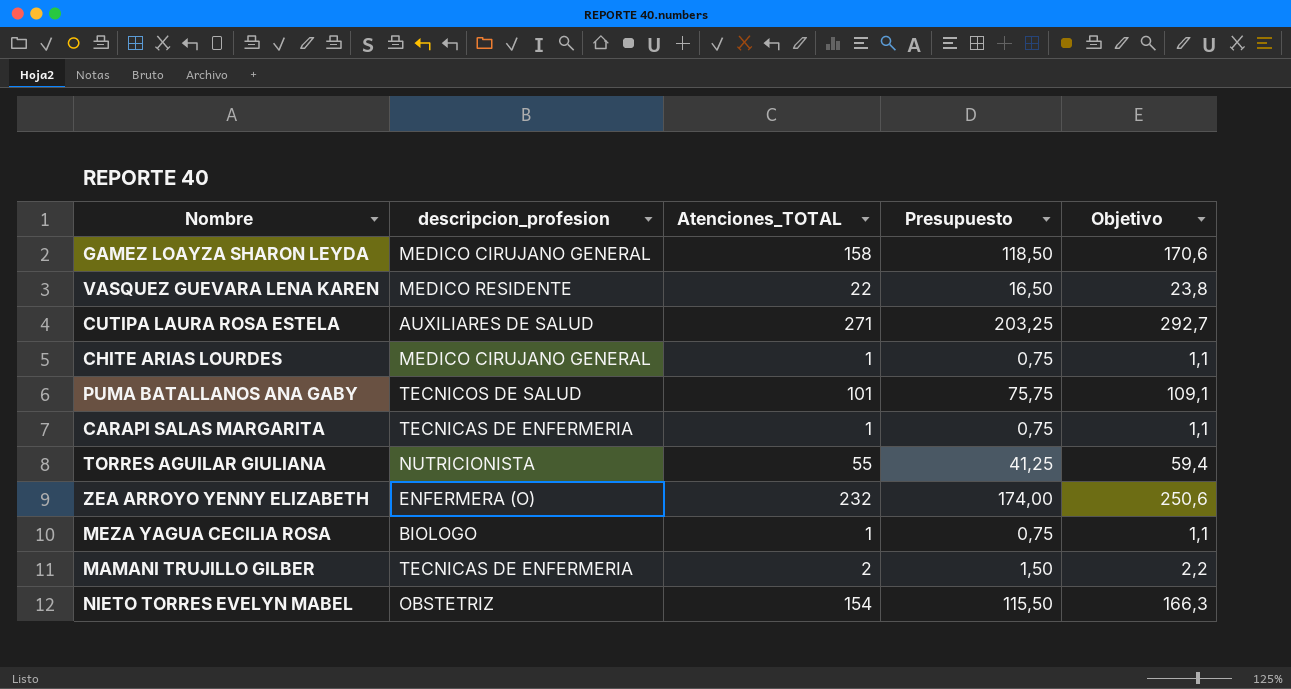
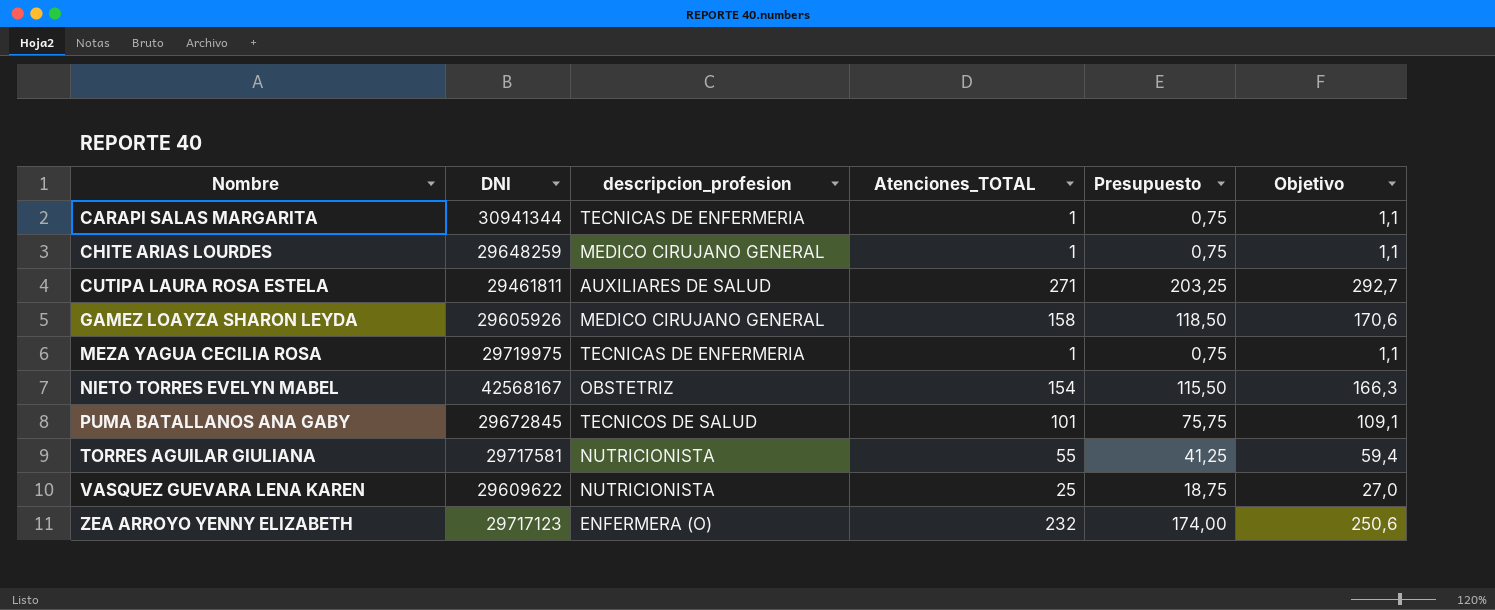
row order: none -> Nombre ascending
column DNI | position: none -> 2
row MAMANI TRUJILLO GILBER: TECNICAS DE ENFERMERIA | 2 | 1,50 | 2,2 -> none
MEZA YAGUA CECILIA ROSA | descripcion_profesion: BIOLOGO -> TECNICAS DE ENFERMERIA
VASQUEZ GUEVARA LENA KAREN | descripcion_profesion: MEDICO RESIDENTE -> NUTRICIONISTA
VASQUEZ GUEVARA LENA KAREN | Atenciones_TOTAL: 22 -> 25
VASQUEZ GUEVARA LENA KAREN | Presupuesto: 16,50 -> 18,75
VASQUEZ GUEVARA LENA KAREN | Objetivo: 23,8 -> 27,0

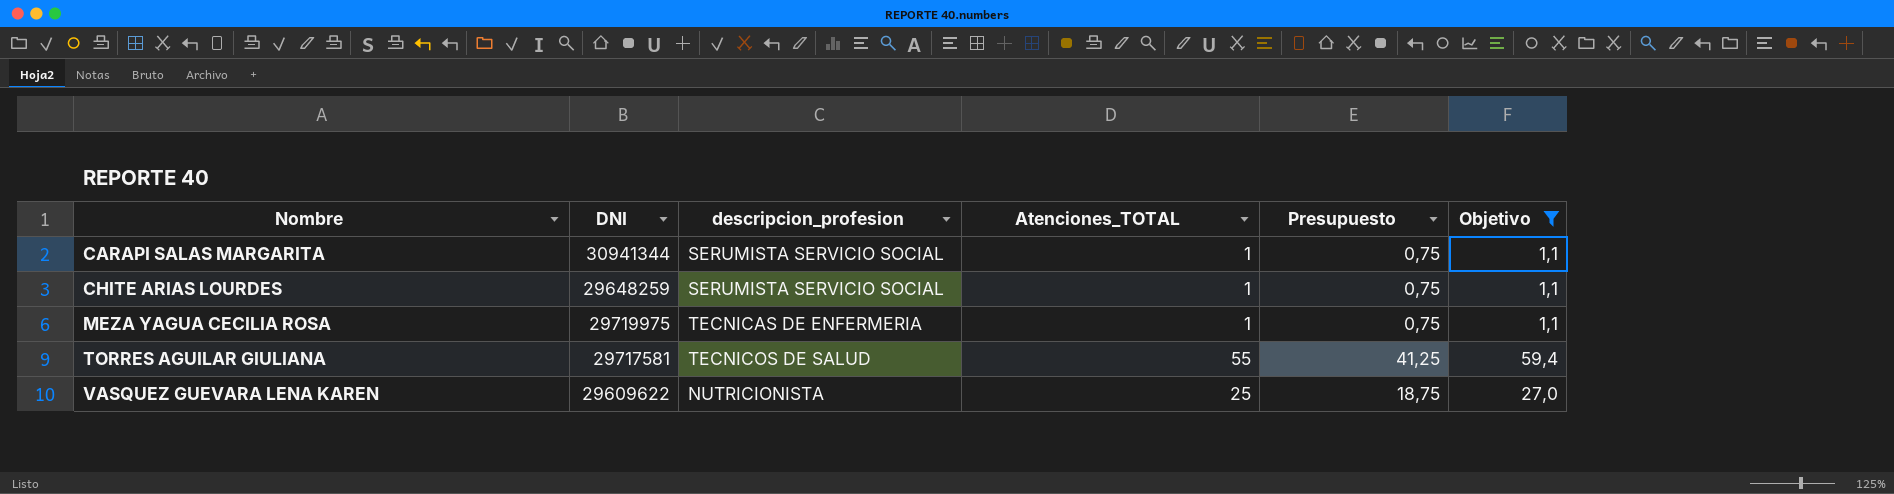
filter: none -> Objetivo <= 59,4
CARAPI SALAS MARGARITA | descripcion_profesion: TECNICAS DE ENFERMERIA -> SERUMISTA SERVICIO SOCIAL
CHITE ARIAS LOURDES | descripcion_profesion: MEDICO CIRUJANO GENERAL -> SERUMISTA SERVICIO SOCIAL
TORRES AGUILAR GIULIANA | descripcion_profesion: NUTRICIONISTA -> TECNICOS DE SALUD

